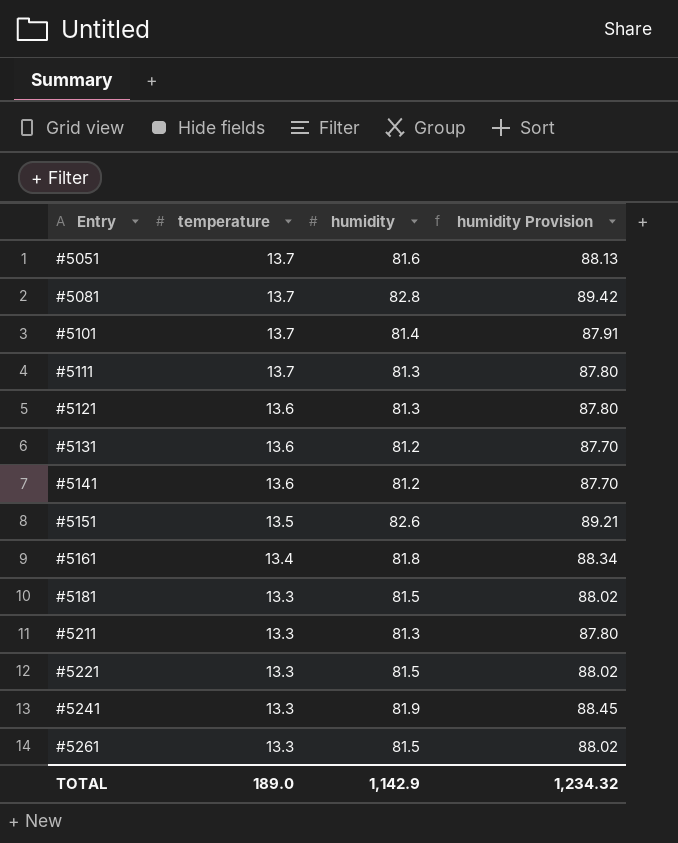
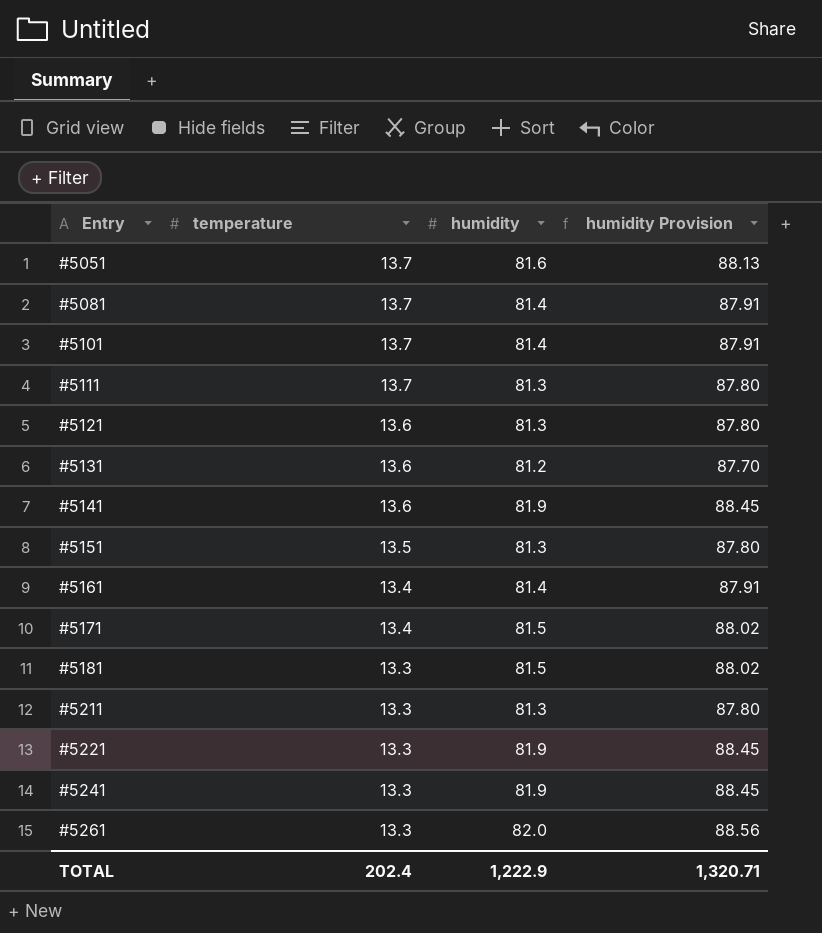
#5081 | humidity: 82.8 -> 81.4
#5081 | humidity Provision: 89.42 -> 87.91
#5141 | humidity: 81.2 -> 81.9
#5141 | humidity Provision: 87.70 -> 88.45
#5151 | humidity: 82.6 -> 81.3
#5151 | humidity Provision: 89.21 -> 87.80
#5161 | humidity: 81.8 -> 81.4
#5161 | humidity Provision: 88.34 -> 87.91
row #5171: none -> 13.4 | 81.5 | 88.02
#5221 | humidity: 81.5 -> 81.9
#5221 | humidity Provision: 88.02 -> 88.45
#5261 | humidity: 81.5 -> 82.0
#5261 | humidity Provision: 88.02 -> 88.56
TOTAL | temperature: 189.0 -> 202.4
TOTAL | humidity: 1,142.9 -> 1,222.9
TOTAL | humidity Provision: 1,234.32 -> 1,320.71

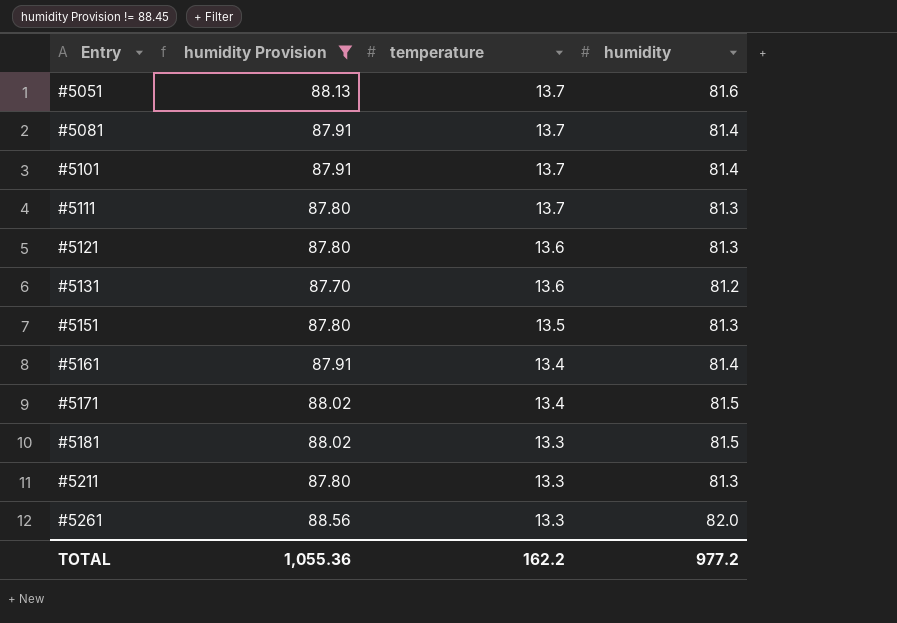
filter: none -> humidity Provision != 88.45
column humidity Provision | position: 4 -> 2
TOTAL | humidity Provision: 1,320.71 -> 1,055.36
TOTAL | temperature: 202.4 -> 162.2
TOTAL | humidity: 1,222.9 -> 977.2

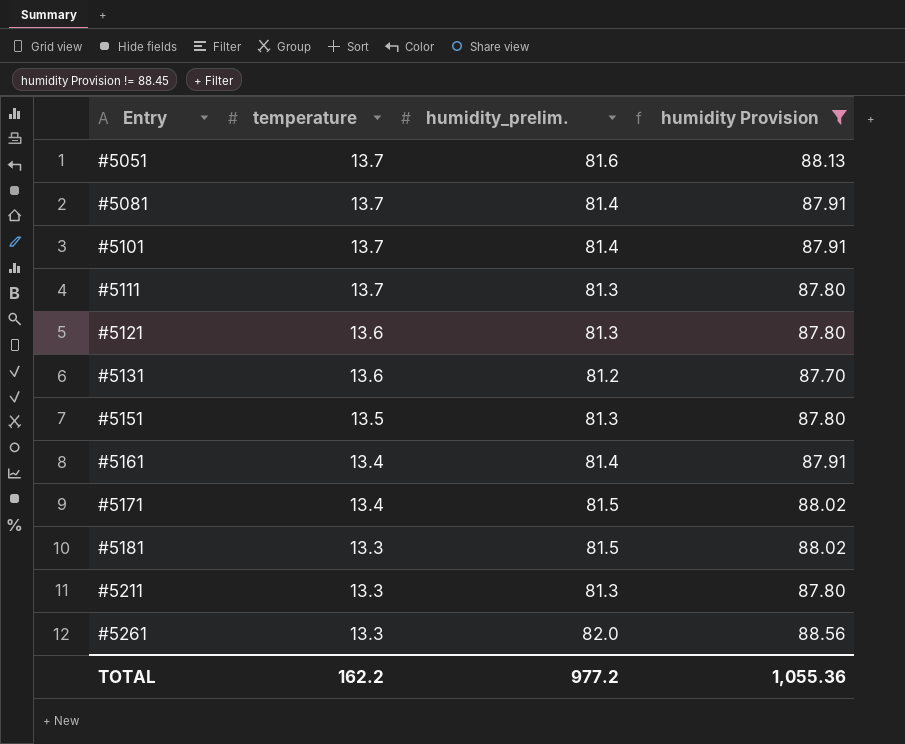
column name: humidity -> humidity_prelim.
column humidity Provision | position: 2 -> 4

